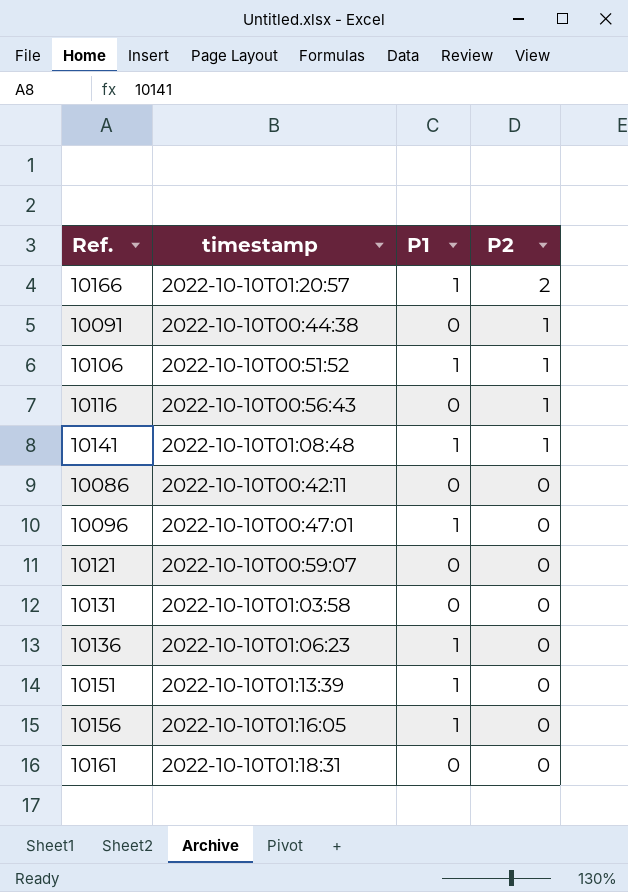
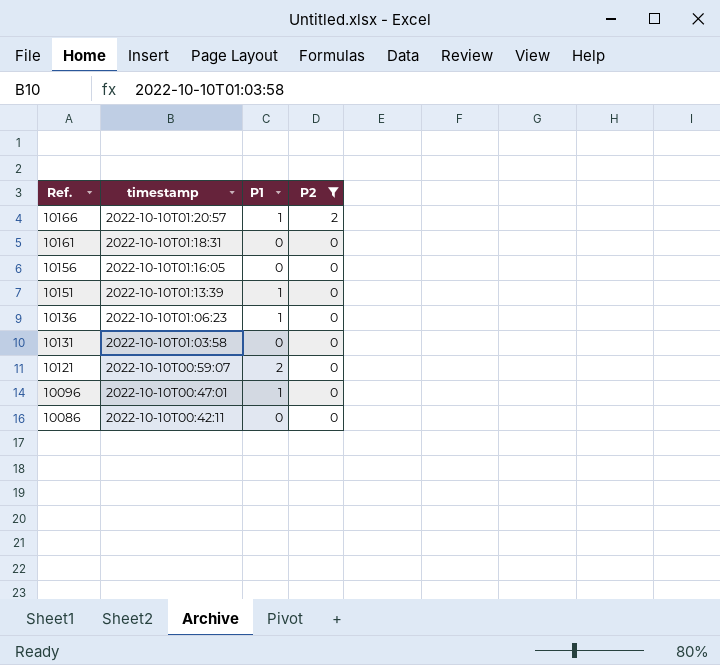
filter: none -> P2 != 1
row order: P2 descending -> Ref. descending
10156 | P1: 1 -> 0
10121 | P1: 0 -> 2

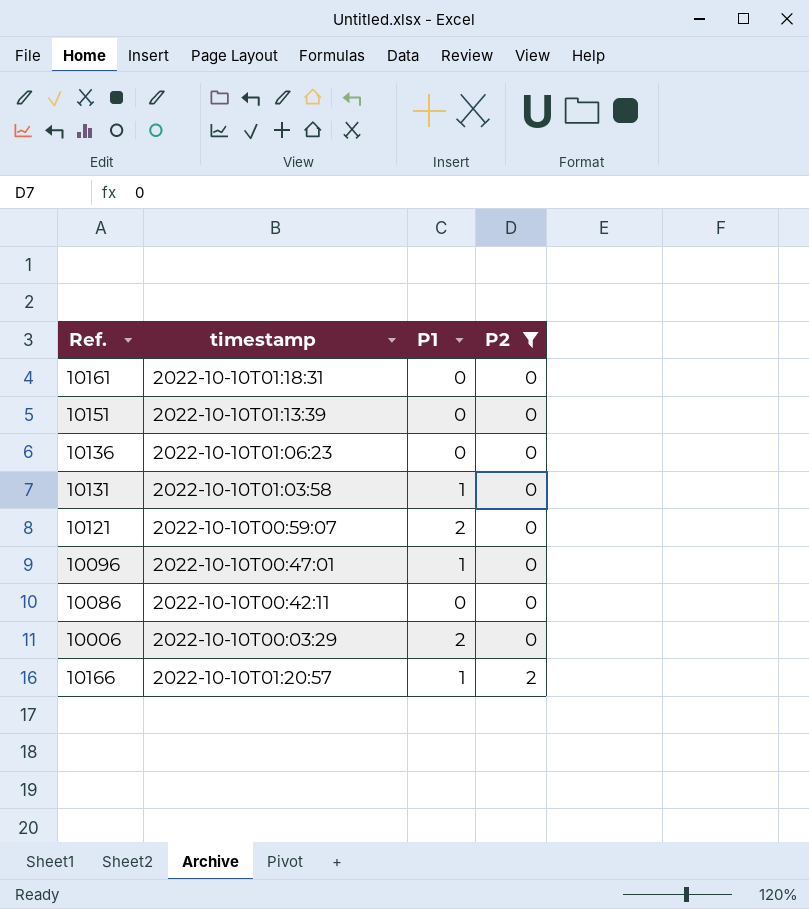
row order: Ref. descending -> P2 ascending
row 10156: 2022-10-10T01:16:05 | 0 | 0 -> none
10151 | P1: 1 -> 0
10136 | P1: 1 -> 0
10131 | P1: 0 -> 1
row 10006: none -> 2022-10-10T00:03:29 | 2 | 0

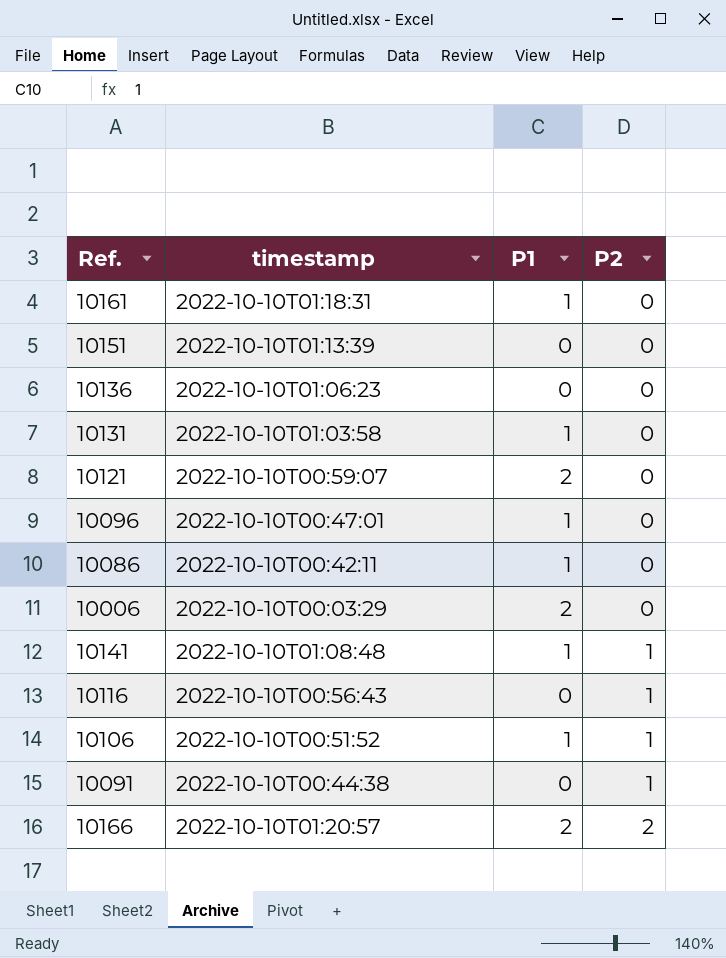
filter: P2 != 1 -> none
10161 | P1: 0 -> 1
10086 | P1: 0 -> 1
10166 | P1: 1 -> 2

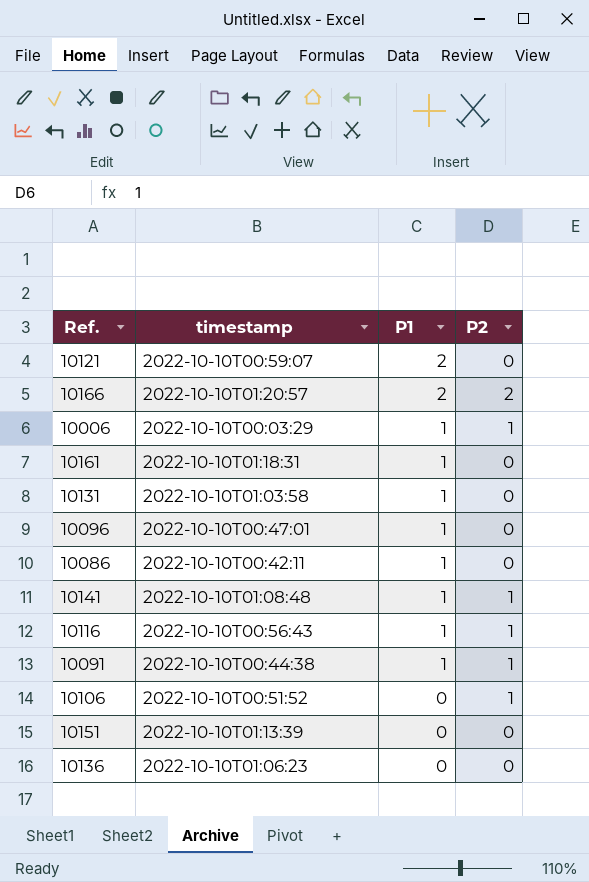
row order: P2 ascending -> P1 descending
10006 | P1: 2 -> 1
10006 | P2: 0 -> 1
10116 | P1: 0 -> 1
10091 | P1: 0 -> 1
10106 | P1: 1 -> 0

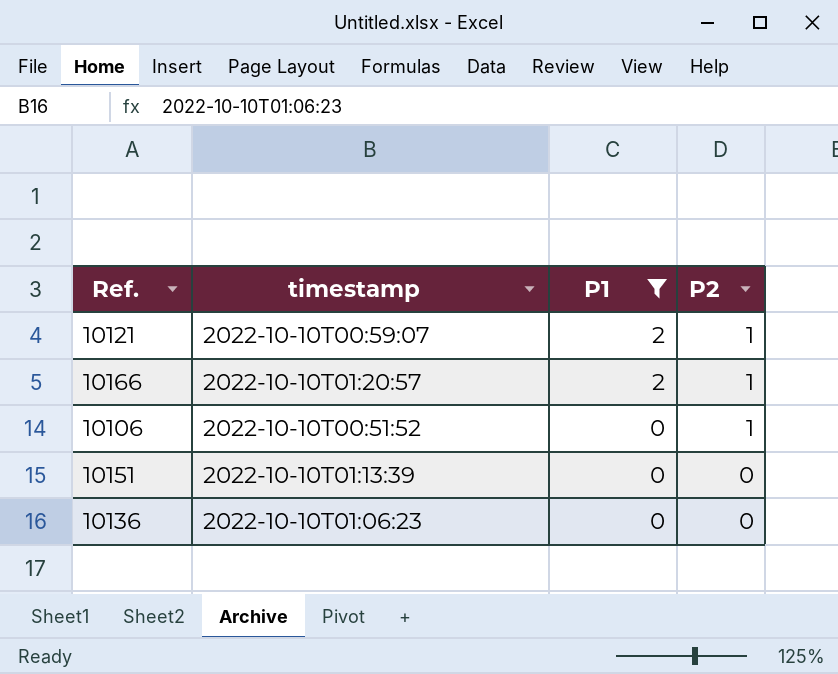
filter: none -> P1 != 1
10121 | P2: 0 -> 1
10166 | P2: 2 -> 1

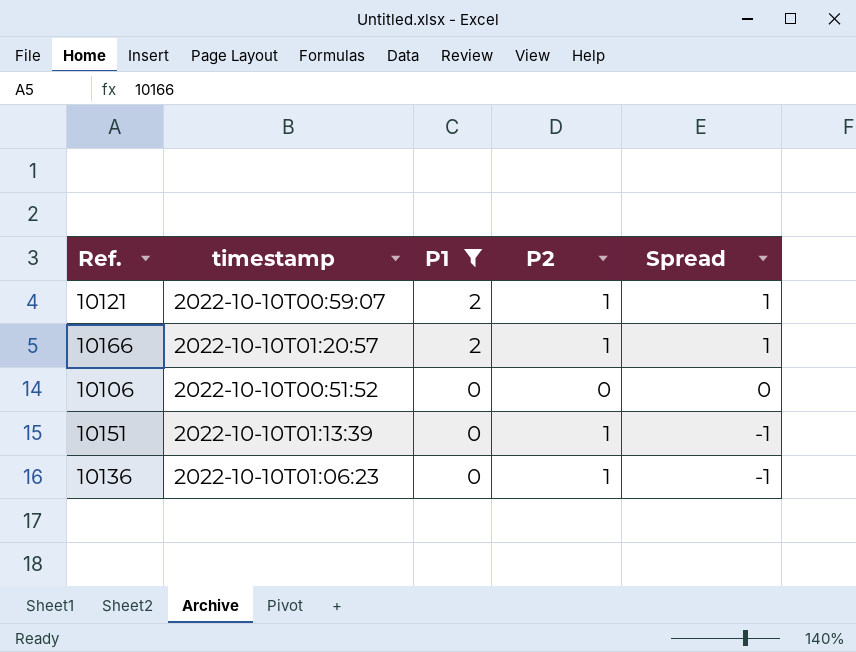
column Spread | formula: none -> [P1] - [P2]
10106 | P2: 1 -> 0
10151 | P2: 0 -> 1
10136 | P2: 0 -> 1

